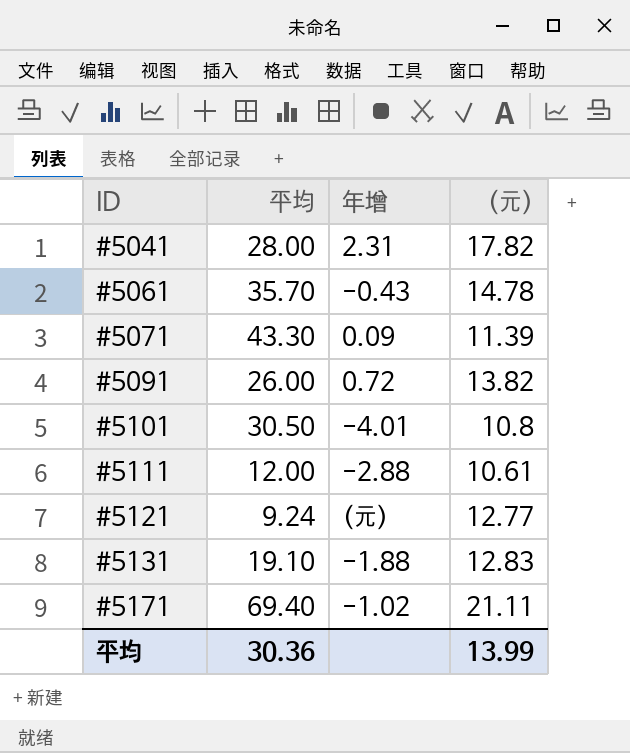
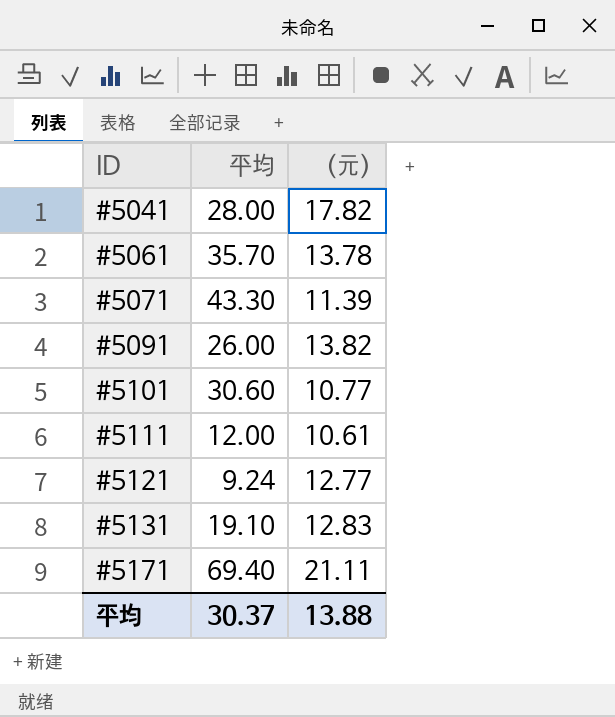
column 年增 | position: 3 -> none
#5061 | (元): 14.78 -> 13.78
#5101 | 平均: 30.50 -> 30.60
#5101 | (元): 10.8 -> 10.77
平均 | 平均: 30.36 -> 30.37
平均 | (元): 13.99 -> 13.88

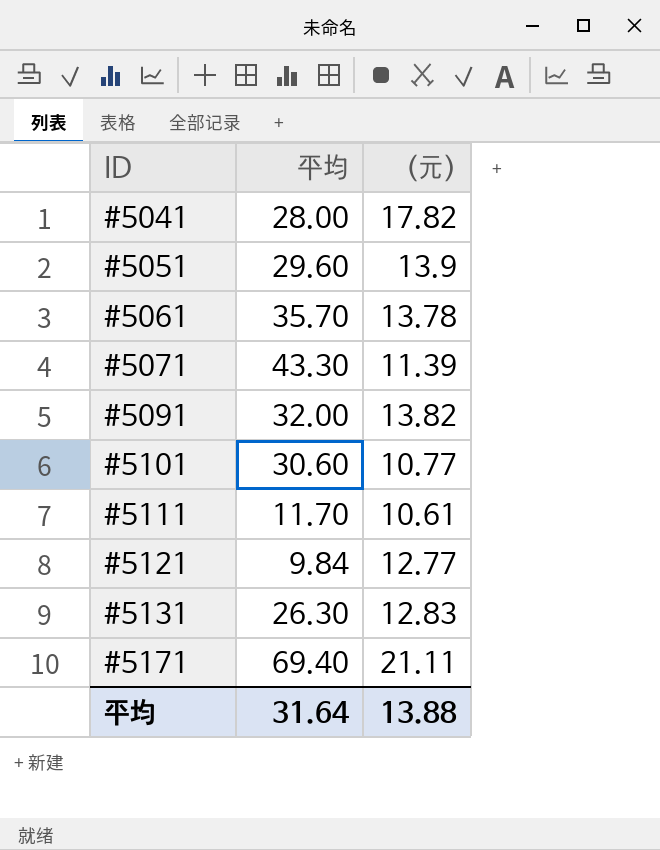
row #5051: none -> 29.60 | 13.9
#5091 | 平均: 26.00 -> 32.00
#5111 | 平均: 12.00 -> 11.70
#5121 | 平均: 9.24 -> 9.84
#5131 | 平均: 19.10 -> 26.30
平均 | 平均: 30.37 -> 31.64

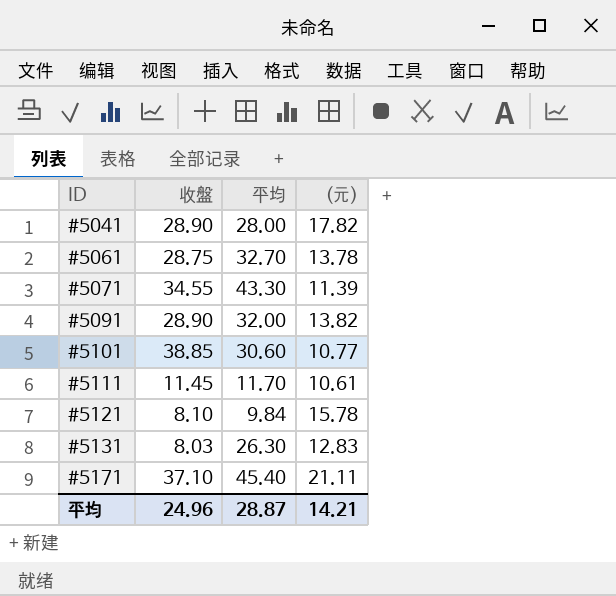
column 收盤 | position: none -> 2
row #5051: 29.60 | 13.9 -> none
#5061 | 平均: 35.70 -> 32.70
#5121 | (元): 12.77 -> 15.78
#5171 | 平均: 69.40 -> 45.40
平均 | 平均: 31.64 -> 28.87
平均 | (元): 13.88 -> 14.21

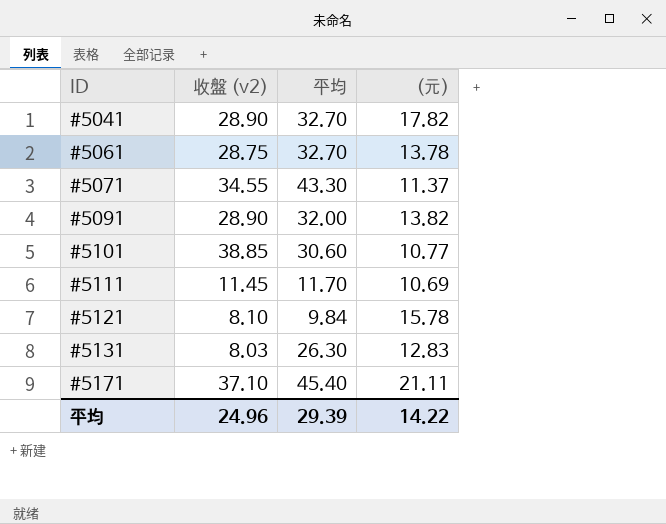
column name: 收盤 -> 收盤 (v2)
#5041 | 平均: 28.00 -> 32.70
#5071 | (元): 11.39 -> 11.37
#5111 | (元): 10.61 -> 10.69
平均 | 平均: 28.87 -> 29.39
平均 | (元): 14.21 -> 14.22

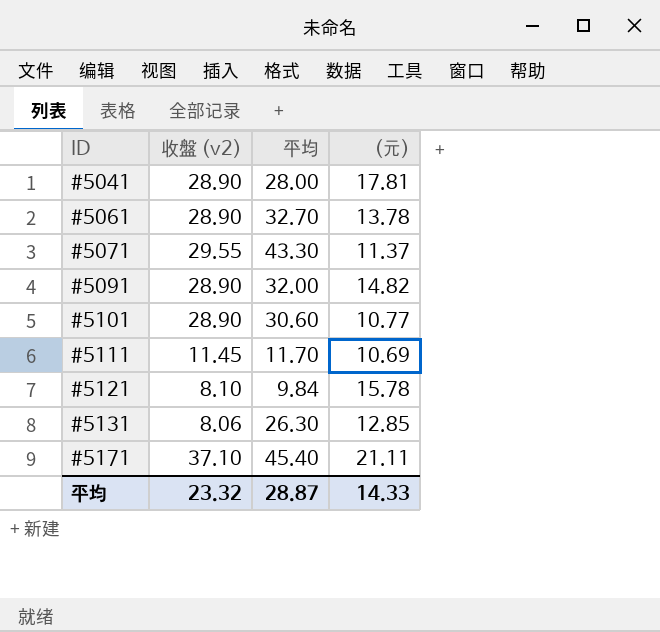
#5041 | 平均: 32.70 -> 28.00
#5041 | (元): 17.82 -> 17.81
#5061 | 收盤 (v2): 28.75 -> 28.90
#5071 | 收盤 (v2): 34.55 -> 29.55
#5091 | (元): 13.82 -> 14.82
#5101 | 收盤 (v2): 38.85 -> 28.90
#5131 | 收盤 (v2): 8.03 -> 8.06
#5131 | (元): 12.83 -> 12.85
平均 | 收盤 (v2): 24.96 -> 23.32
平均 | 平均: 29.39 -> 28.87
平均 | (元): 14.22 -> 14.33

